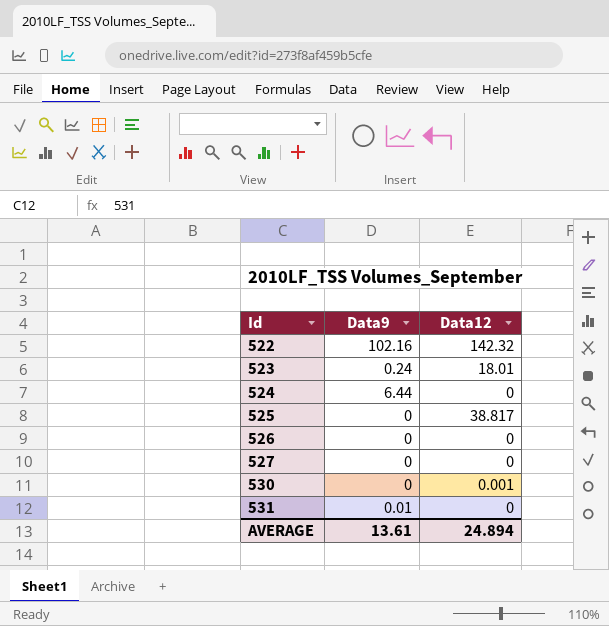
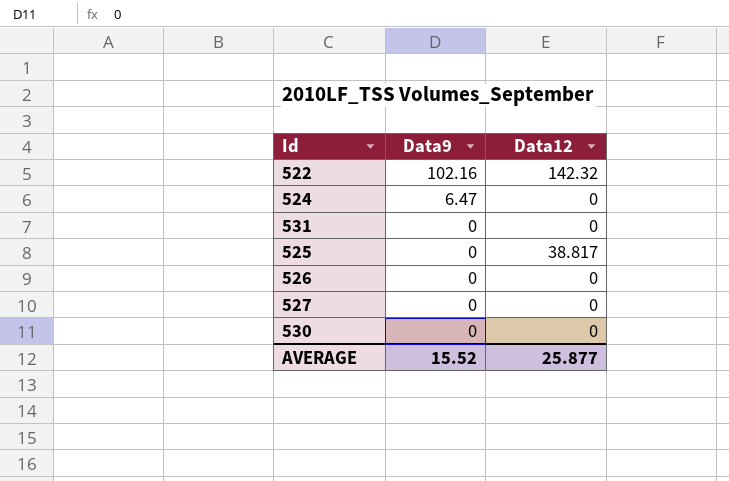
row order: Id ascending -> Data9 descending
row 523: 0.24 | 18.01 -> none
524 | Data9: 6.44 -> 6.47
531 | Data9: 0.01 -> 0
530 | Data12: 0.001 -> 0
AVERAGE | Data9: 13.61 -> 15.52
AVERAGE | Data12: 24.894 -> 25.877

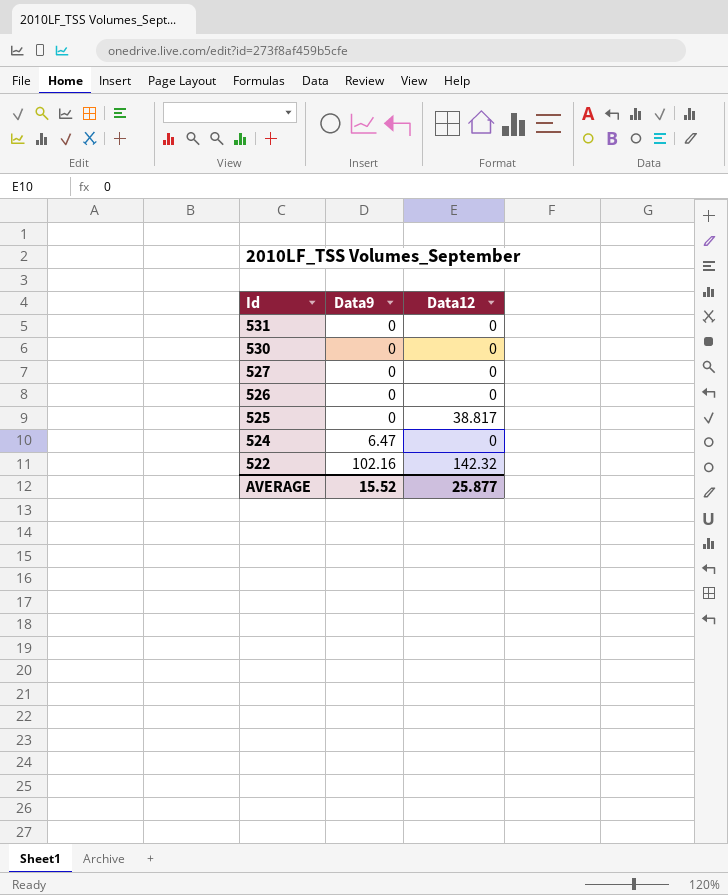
row order: Data9 descending -> Id descending

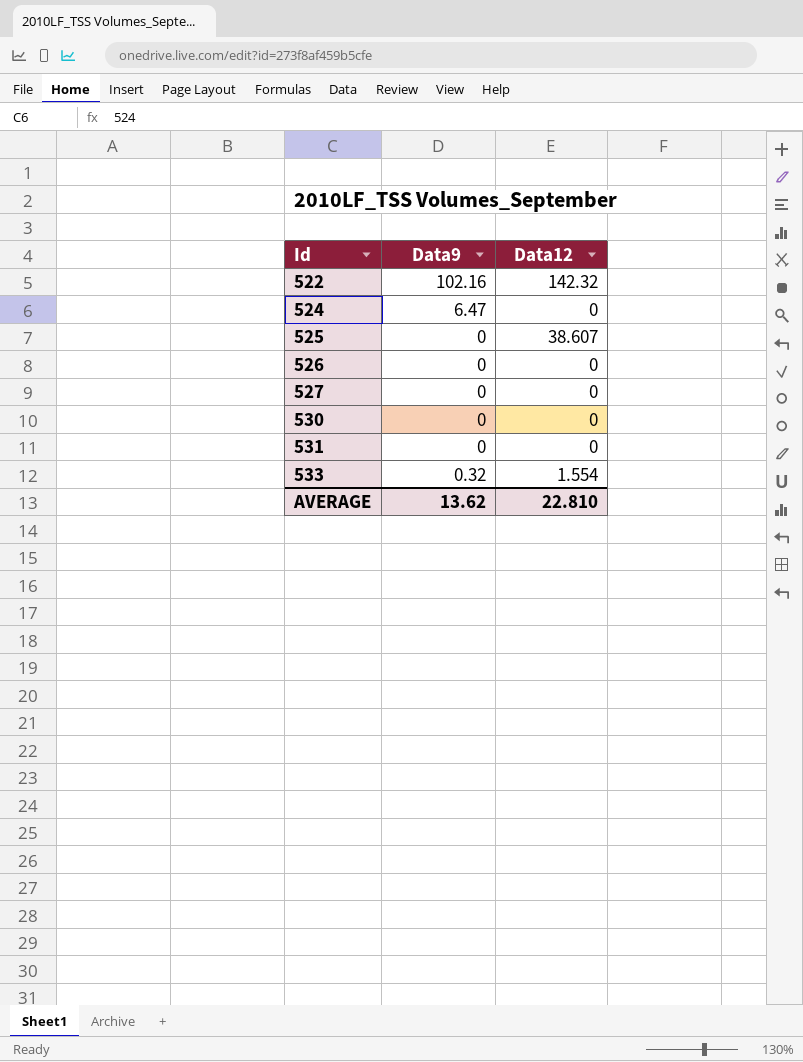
row order: Id descending -> Id ascending
525 | Data12: 38.817 -> 38.607
row 533: none -> 0.32 | 1.554
AVERAGE | Data9: 15.52 -> 13.62
AVERAGE | Data12: 25.877 -> 22.810

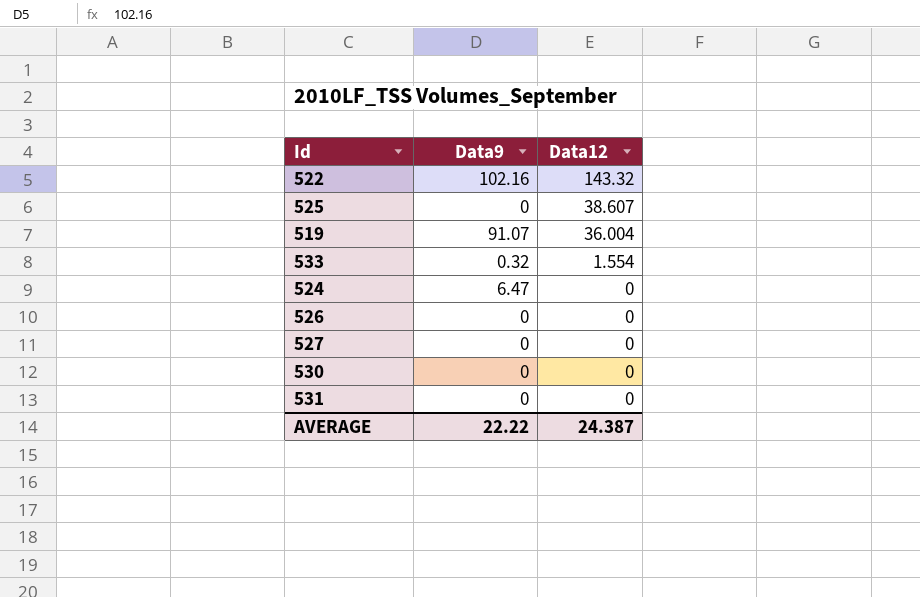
row order: Id ascending -> Data12 descending
522 | Data12: 142.32 -> 143.32
row 519: none -> 91.07 | 36.004
AVERAGE | Data9: 13.62 -> 22.22
AVERAGE | Data12: 22.810 -> 24.387

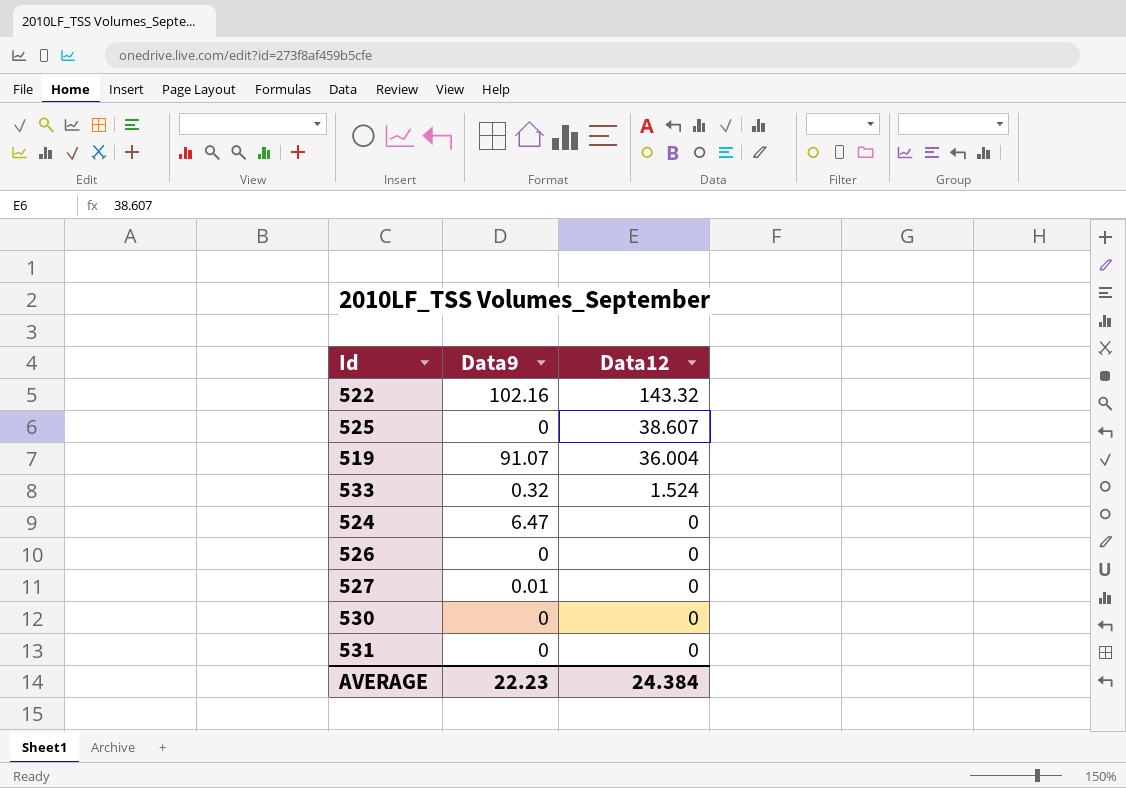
533 | Data12: 1.554 -> 1.524
527 | Data9: 0 -> 0.01
AVERAGE | Data9: 22.22 -> 22.23
AVERAGE | Data12: 24.387 -> 24.384

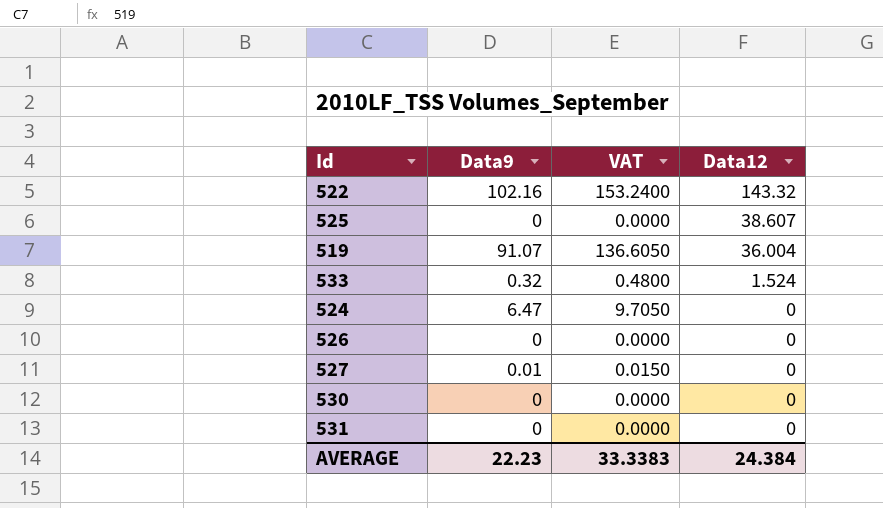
column VAT | formula: none -> [Data9] * 1.5

